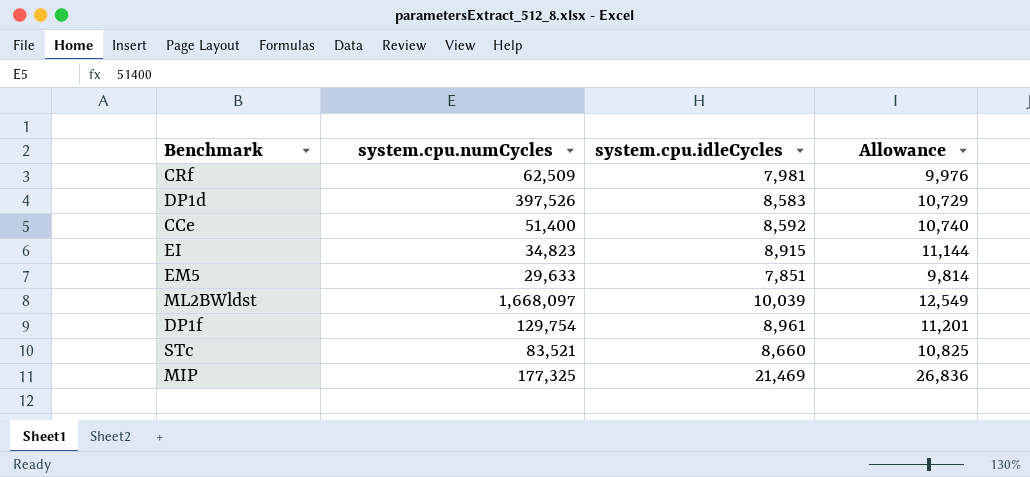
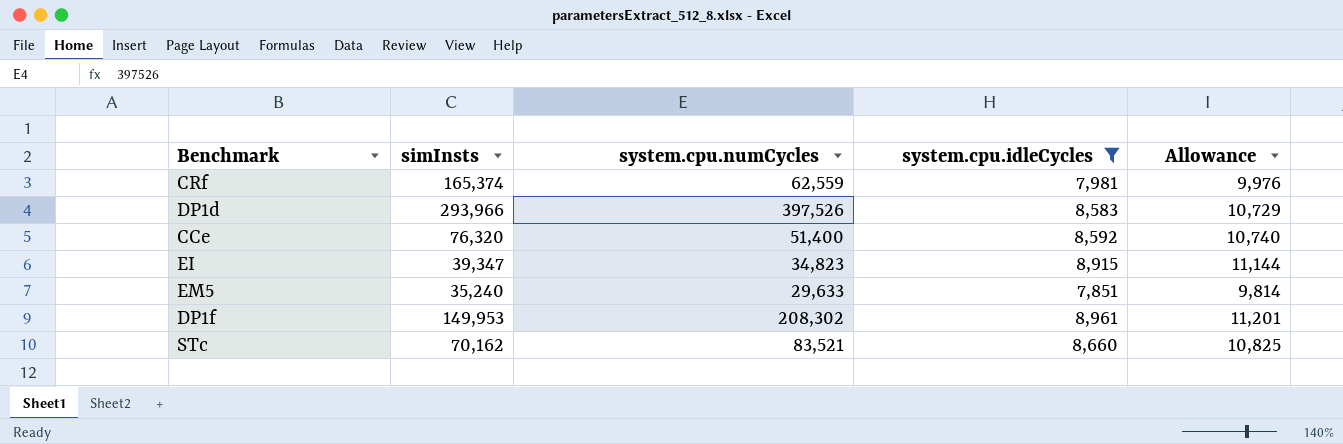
filter: none -> system.cpu.idleCycles <= 8,961
column simInsts | position: none -> 2
CRf | system.cpu.numCycles: 62,509 -> 62,559
DP1f | system.cpu.numCycles: 129,754 -> 208,302

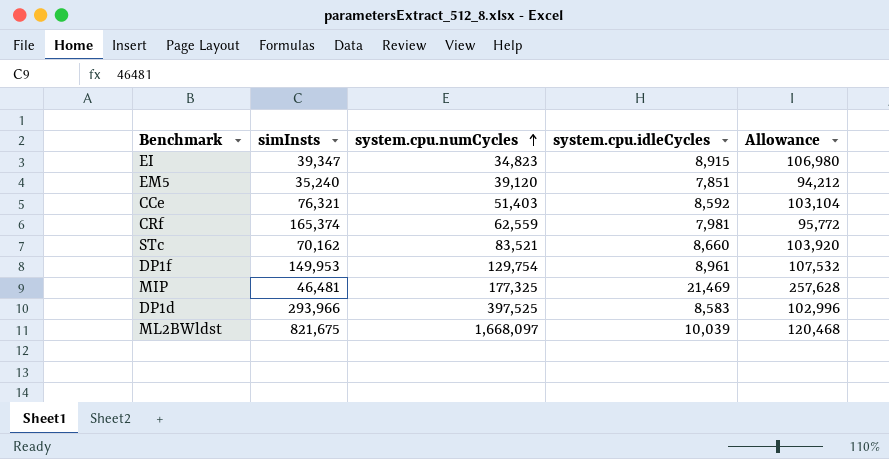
filter: system.cpu.idleCycles <= 8,961 -> none
row order: none -> system.cpu.numCycles ascending
column Allowance | formula: [system.cpu.idleCycles] * 1.25 -> [system.cpu.idleCycles] * 12
EM5 | system.cpu.numCycles: 29,633 -> 39,120
CCe | simInsts: 76,320 -> 76,321
CCe | system.cpu.numCycles: 51,400 -> 51,403
DP1f | system.cpu.numCycles: 208,302 -> 129,754
DP1d | system.cpu.numCycles: 397,526 -> 397,525

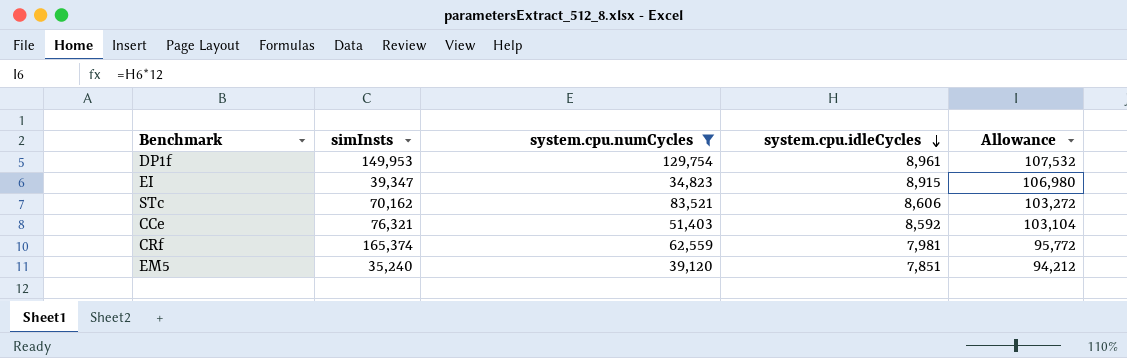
filter: none -> system.cpu.numCycles <= 129,754
row order: system.cpu.numCycles ascending -> system.cpu.idleCycles descending
STc | system.cpu.idleCycles: 8,660 -> 8,606
STc | Allowance: 103,920 -> 103,272

